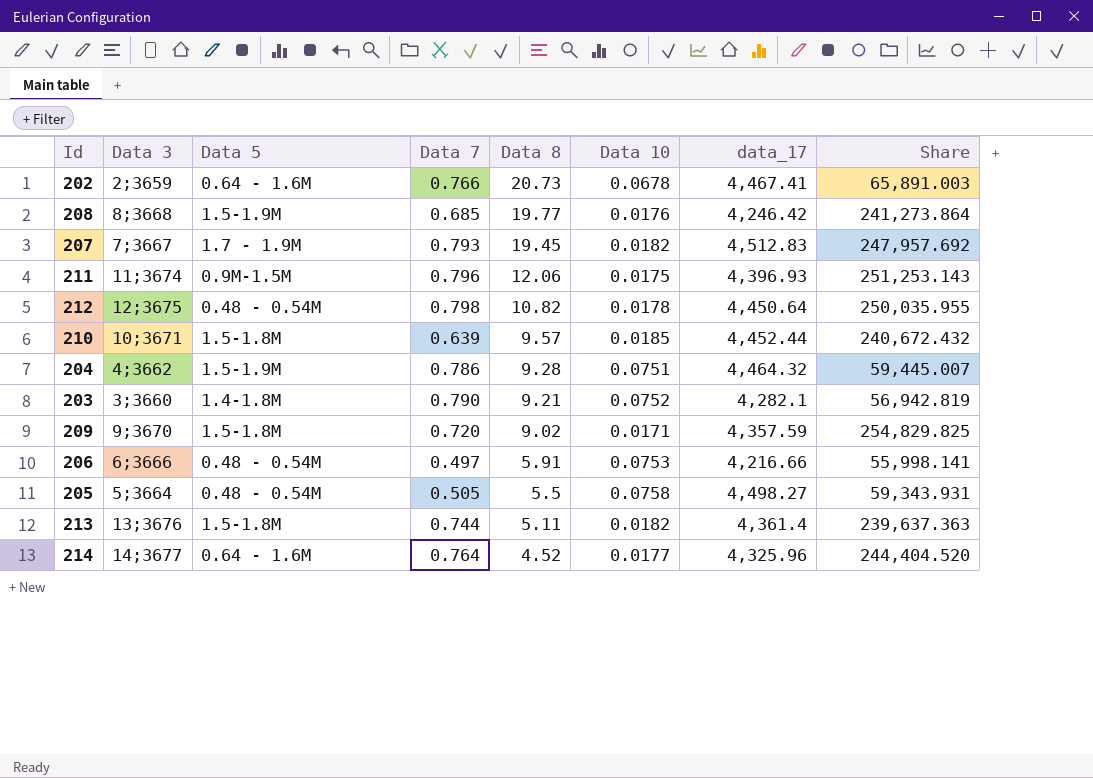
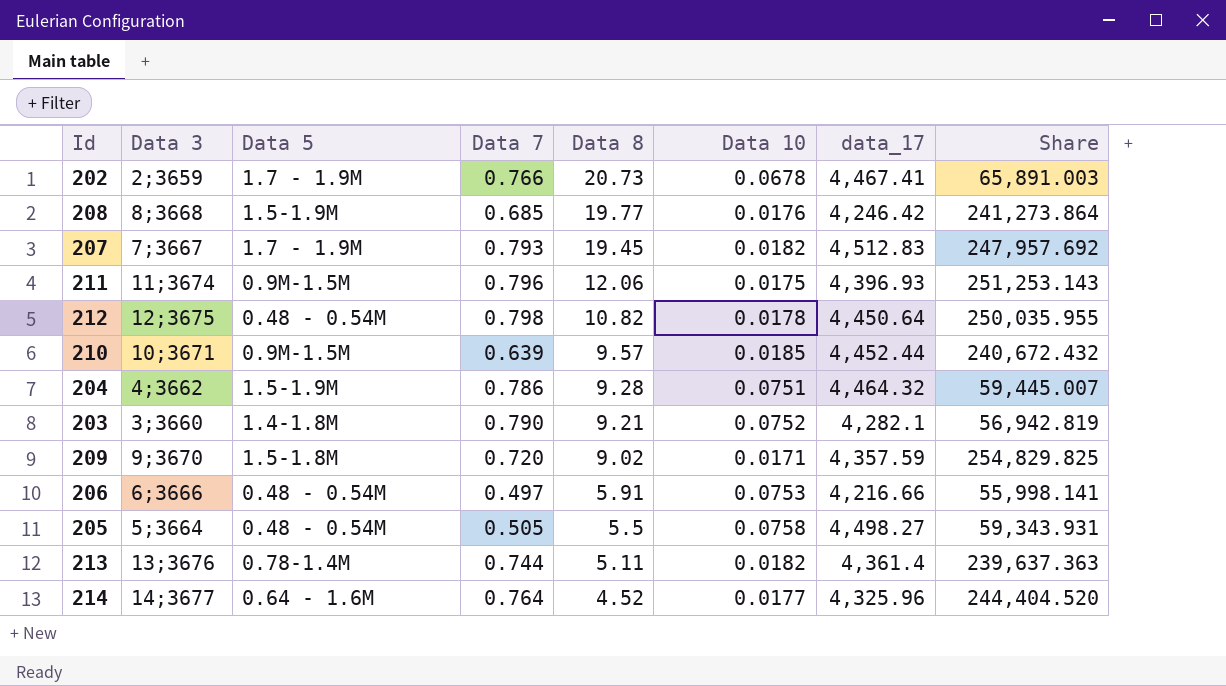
202 | Data 5: 0.64 - 1.6M -> 1.7 - 1.9M
210 | Data 5: 1.5-1.8M -> 0.9M-1.5M
213 | Data 5: 1.5-1.8M -> 0.78-1.4M

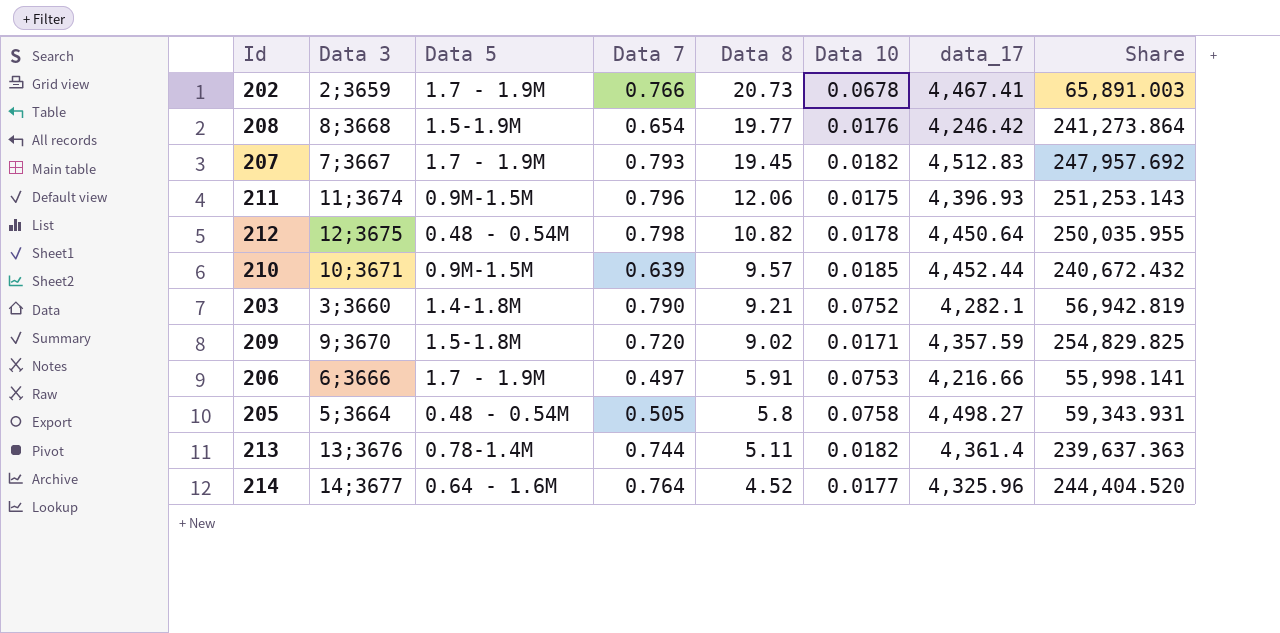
row 204: 4;3662 | 1.5-1.9M | 0.786 | 9.28 | 0.0751 | 4,464.32 | 59,445.007 -> none
208 | Data 7: 0.685 -> 0.654
206 | Data 5: 0.48 - 0.54M -> 1.7 - 1.9M
205 | Data 8: 5.5 -> 5.8

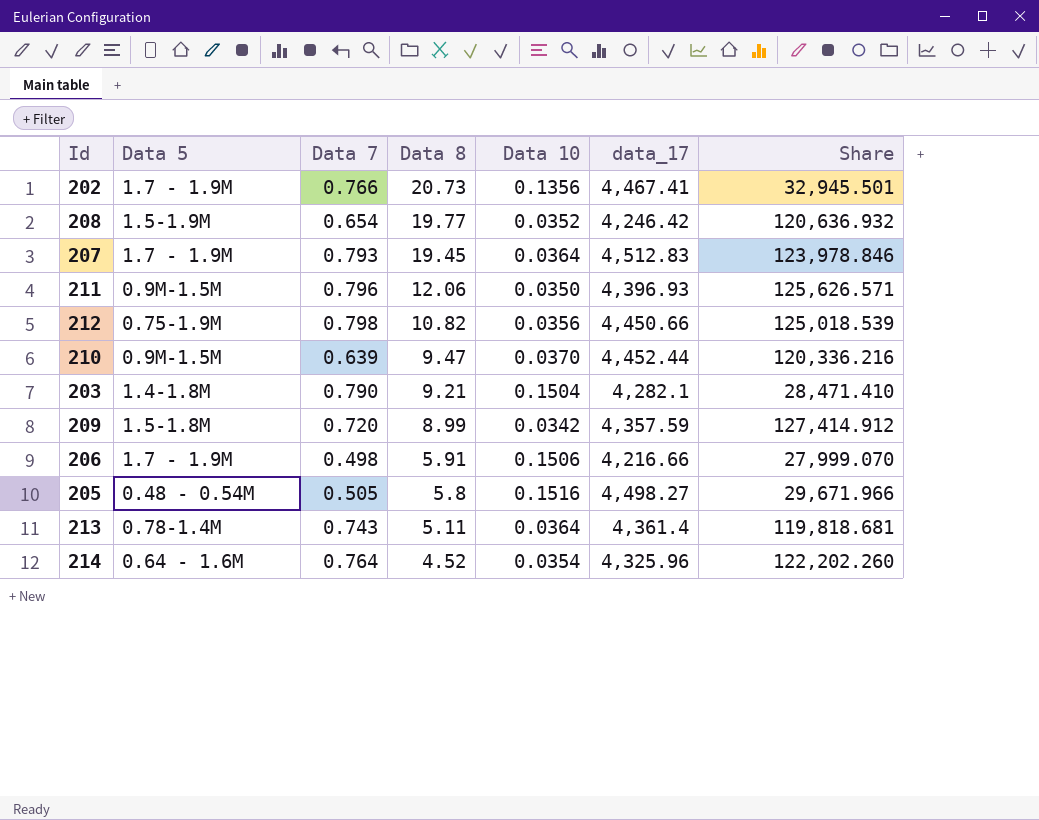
column Data 3 | position: 2 -> none
202 | Data 10: 0.0678 -> 0.1356
202 | Share: 65,891.003 -> 32,945.501
208 | Data 10: 0.0176 -> 0.0352
208 | Share: 241,273.864 -> 120,636.932
207 | Data 10: 0.0182 -> 0.0364
207 | Share: 247,957.692 -> 123,978.846
211 | Data 10: 0.0175 -> 0.0350
211 | Share: 251,253.143 -> 125,626.571
212 | Data 5: 0.48 - 0.54M -> 0.75-1.9M
212 | Data 10: 0.0178 -> 0.0356
212 | data_17: 4,450.64 -> 4,450.66
212 | Share: 250,035.955 -> 125,018.539
210 | Data 8: 9.57 -> 9.47
210 | Data 10: 0.0185 -> 0.0370
210 | Share: 240,672.432 -> 120,336.216
203 | Data 10: 0.0752 -> 0.1504
203 | Share: 56,942.819 -> 28,471.410
209 | Data 8: 9.02 -> 8.99
209 | Data 10: 0.0171 -> 0.0342
209 | Share: 254,829.825 -> 127,414.912
206 | Data 7: 0.497 -> 0.498
206 | Data 10: 0.0753 -> 0.1506
206 | Share: 55,998.141 -> 27,999.070
205 | Data 10: 0.0758 -> 0.1516
205 | Share: 59,343.931 -> 29,671.966
213 | Data 7: 0.744 -> 0.743
213 | Data 10: 0.0182 -> 0.0364
213 | Share: 239,637.363 -> 119,818.681
214 | Data 10: 0.0177 -> 0.0354
214 | Share: 244,404.520 -> 122,202.260

